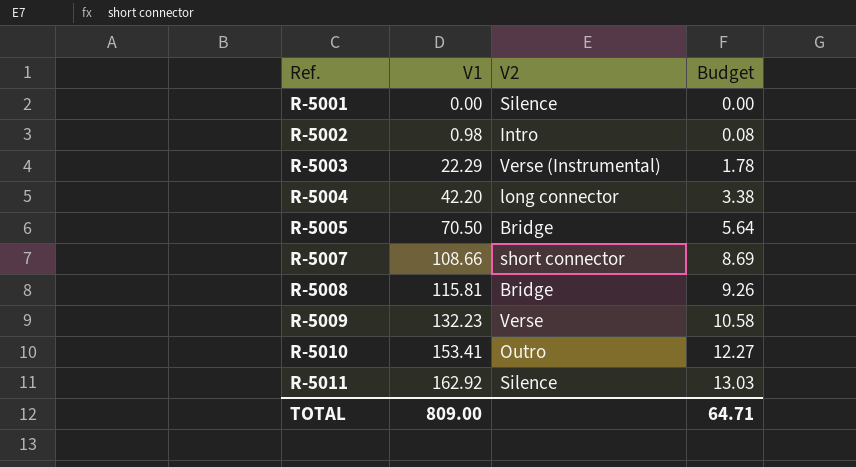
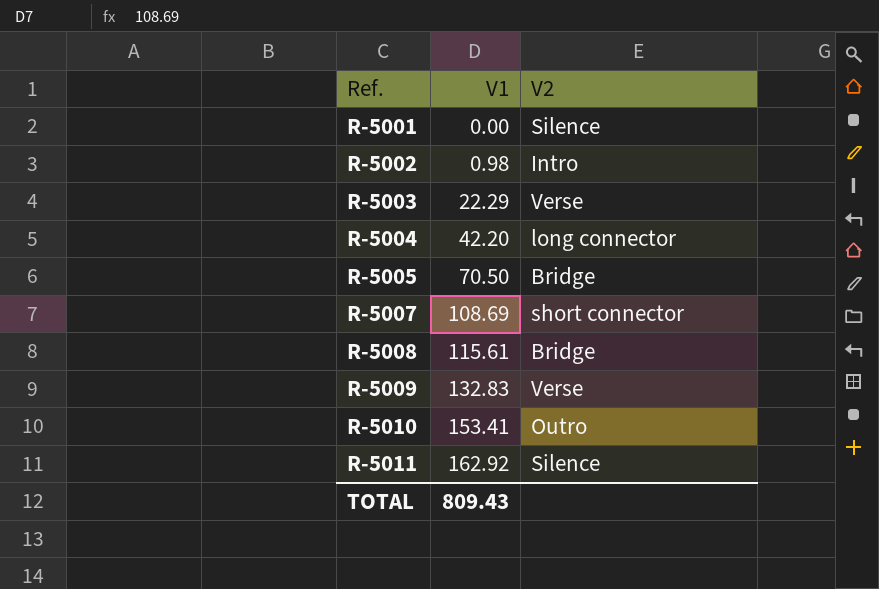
column Budget | formula: [V1] * 0.08 -> none
R-5003 | V2: Verse (Instrumental) -> Verse
R-5007 | V1: 108.66 -> 108.69
R-5008 | V1: 115.81 -> 115.61
R-5009 | V1: 132.23 -> 132.83
TOTAL | V1: 809.00 -> 809.43

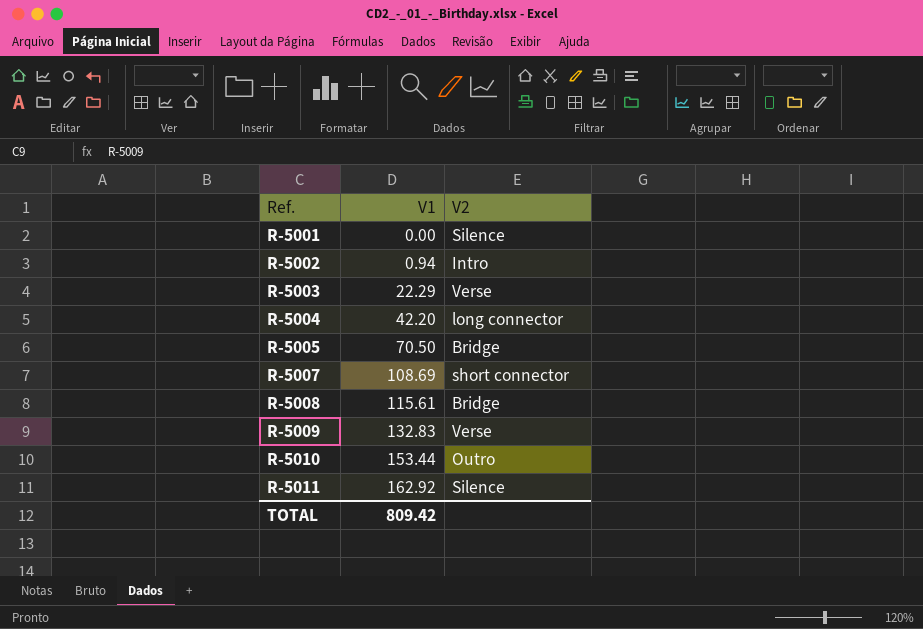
R-5002 | V1: 0.98 -> 0.94
R-5010 | V1: 153.41 -> 153.44
TOTAL | V1: 809.43 -> 809.42

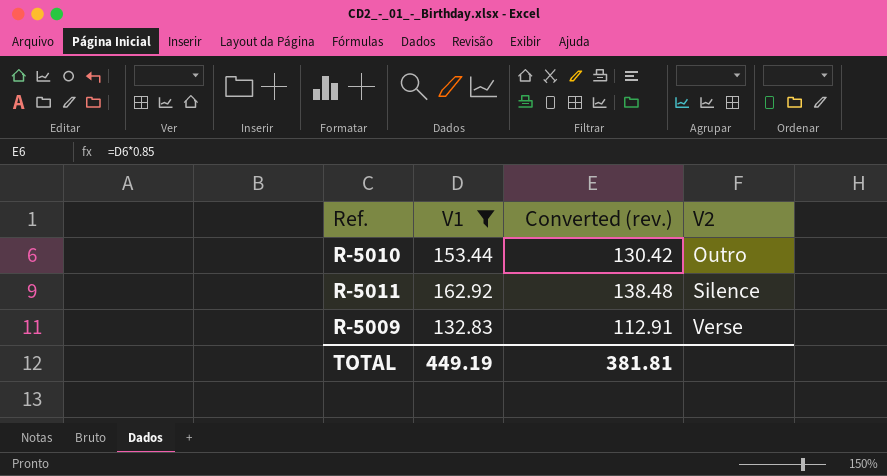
filter: none -> V1 >= 132.83
row order: Ref. ascending -> V2 ascending
column Converted (rev.) | formula: none -> [V1] * 0.85
TOTAL | V1: 809.42 -> 449.19

